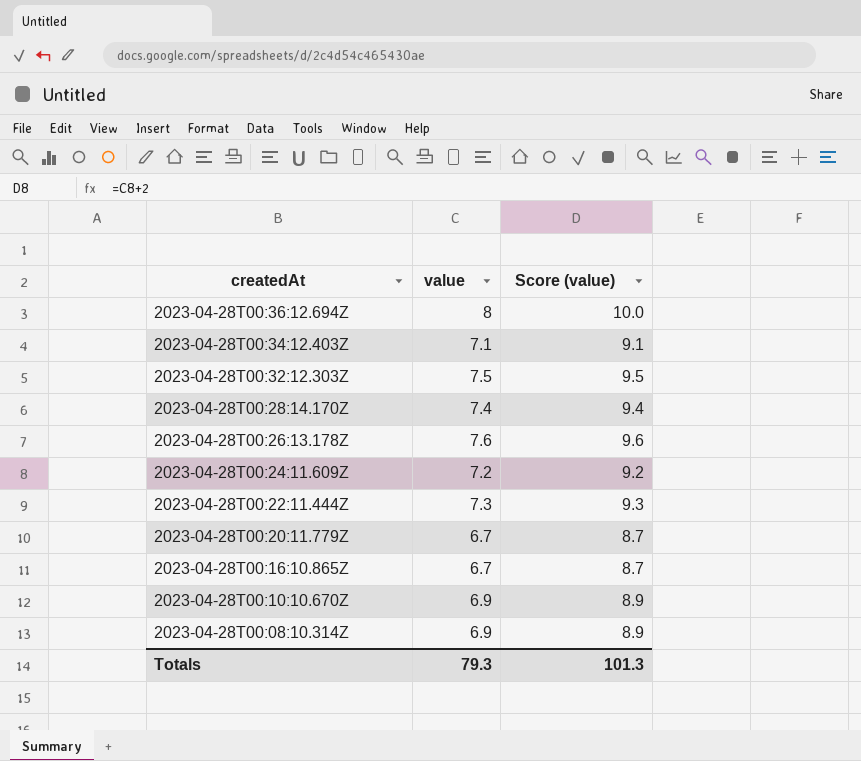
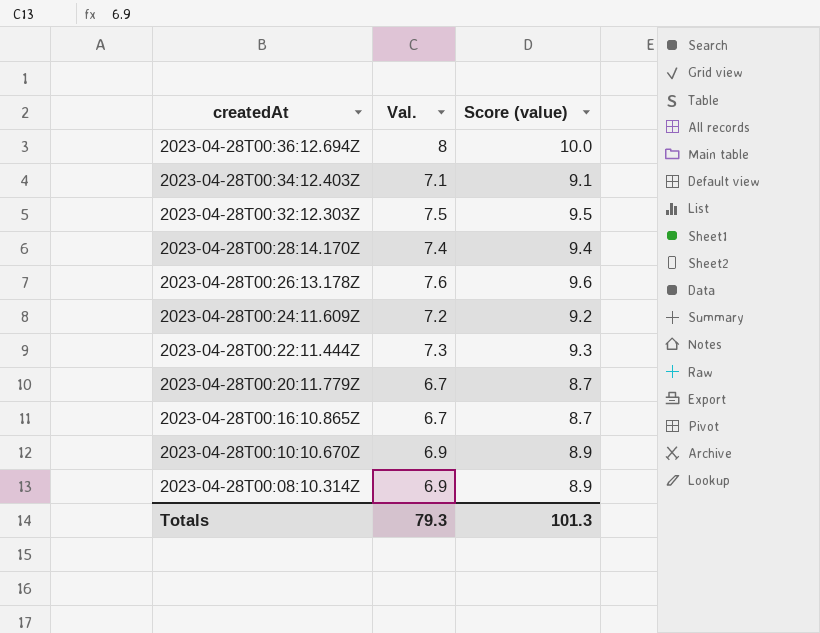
column name: value -> Val.

